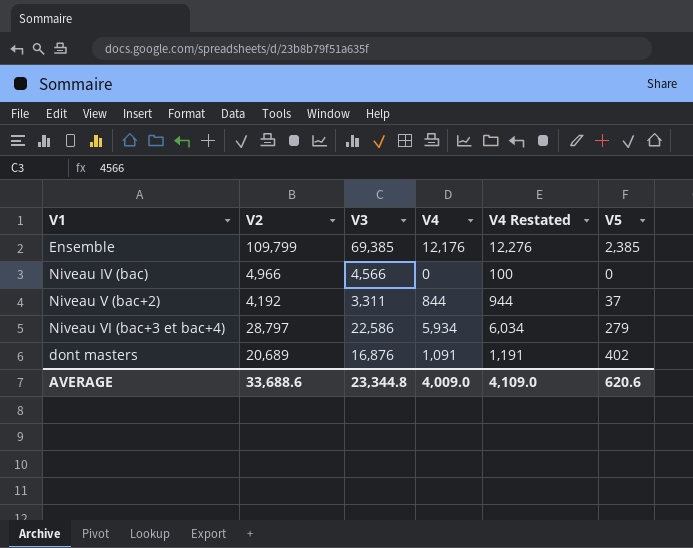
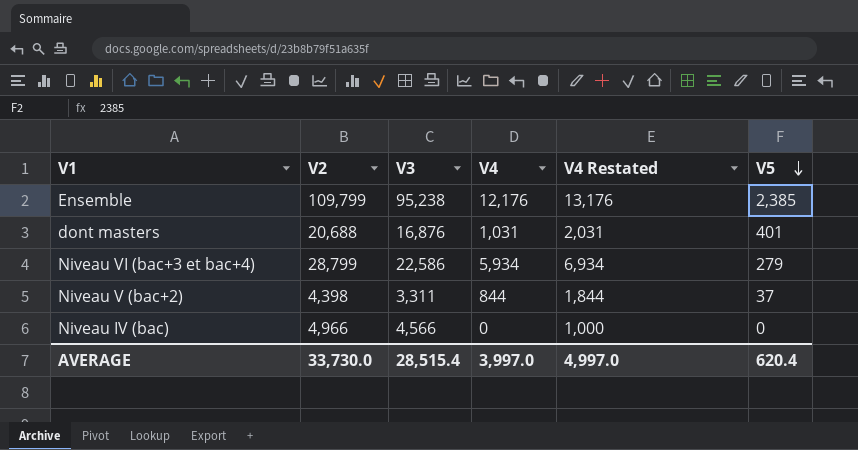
row order: none -> V5 descending
column V4 Restated | formula: [V4] + 100 -> [V4] + 1000
Ensemble | V3: 69,385 -> 95,238
dont masters | V2: 20,689 -> 20,688
dont masters | V4: 1,091 -> 1,031
dont masters | V5: 402 -> 401
Niveau VI (bac+3 et bac+4) | V2: 28,797 -> 28,799
Niveau V (bac+2) | V2: 4,192 -> 4,398
AVERAGE | V2: 33,688.6 -> 33,730.0
AVERAGE | V3: 23,344.8 -> 28,515.4
AVERAGE | V4: 4,009.0 -> 3,997.0
AVERAGE | V4 Restated: 4,109.0 -> 4,997.0
AVERAGE | V5: 620.6 -> 620.4

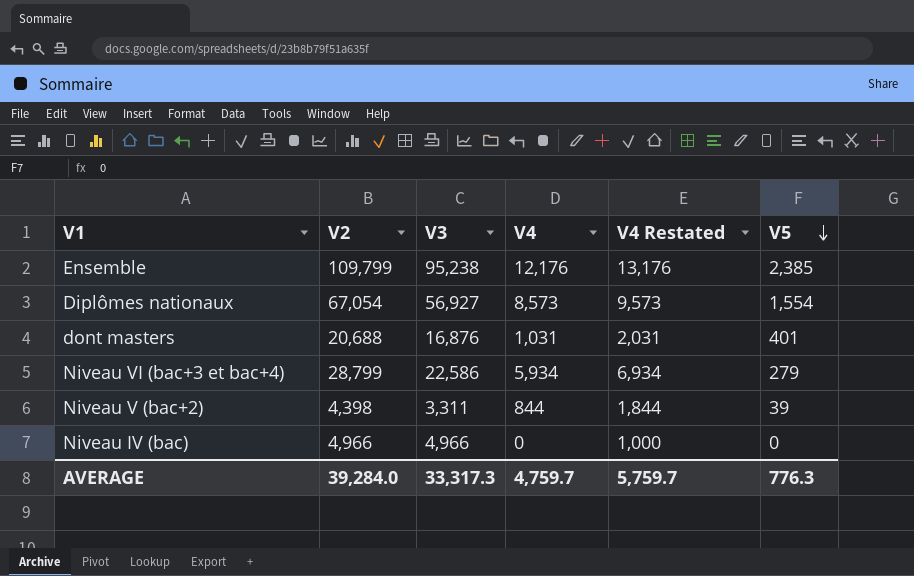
row Diplômes nationaux: none -> 67,054 | 56,927 | 8,573 | 9,573 | 1,554
Niveau V (bac+2) | V5: 37 -> 39
Niveau IV (bac) | V3: 4,566 -> 4,966
AVERAGE | V2: 33,730.0 -> 39,284.0
AVERAGE | V3: 28,515.4 -> 33,317.3
AVERAGE | V4: 3,997.0 -> 4,759.7
AVERAGE | V4 Restated: 4,997.0 -> 5,759.7
AVERAGE | V5: 620.4 -> 776.3

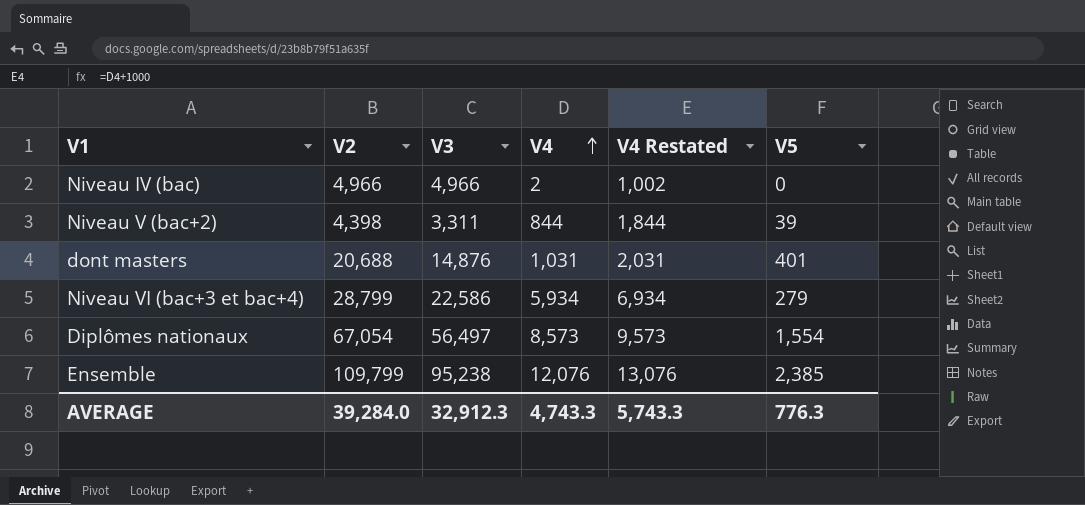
row order: V5 descending -> V4 ascending
Niveau IV (bac) | V4: 0 -> 2
Niveau IV (bac) | V4 Restated: 1,000 -> 1,002
dont masters | V3: 16,876 -> 14,876
Diplômes nationaux | V3: 56,927 -> 56,497
Ensemble | V4: 12,176 -> 12,076
Ensemble | V4 Restated: 13,176 -> 13,076
AVERAGE | V3: 33,317.3 -> 32,912.3
AVERAGE | V4: 4,759.7 -> 4,743.3
AVERAGE | V4 Restated: 5,759.7 -> 5,743.3

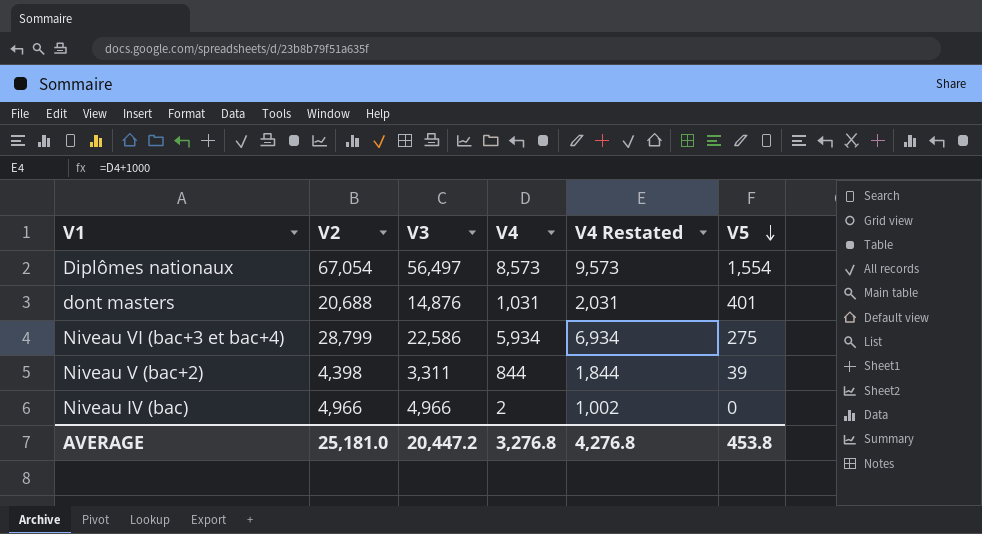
row order: V4 ascending -> V5 descending
row Ensemble: 109,799 | 95,238 | 12,076 | 13,076 | 2,385 -> none
Niveau VI (bac+3 et bac+4) | V5: 279 -> 275
AVERAGE | V2: 39,284.0 -> 25,181.0
AVERAGE | V3: 32,912.3 -> 20,447.2
AVERAGE | V4: 4,743.3 -> 3,276.8
AVERAGE | V4 Restated: 5,743.3 -> 4,276.8
AVERAGE | V5: 776.3 -> 453.8

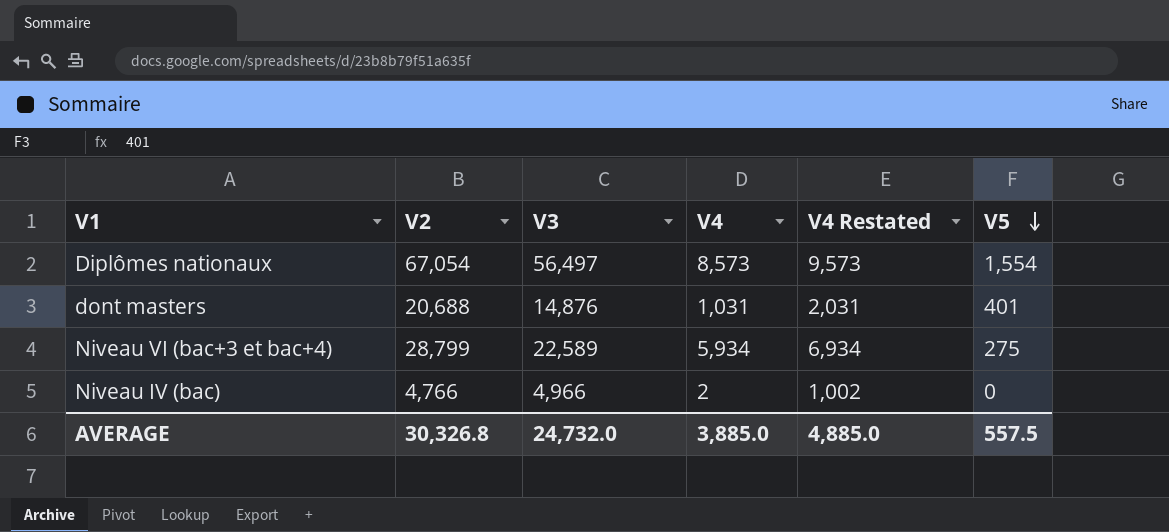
row Niveau V (bac+2): 4,398 | 3,311 | 844 | 1,844 | 39 -> none
Niveau VI (bac+3 et bac+4) | V3: 22,586 -> 22,589
Niveau IV (bac) | V2: 4,966 -> 4,766
AVERAGE | V2: 25,181.0 -> 30,326.8
AVERAGE | V3: 20,447.2 -> 24,732.0
AVERAGE | V4: 3,276.8 -> 3,885.0
AVERAGE | V4 Restated: 4,276.8 -> 4,885.0
AVERAGE | V5: 453.8 -> 557.5

